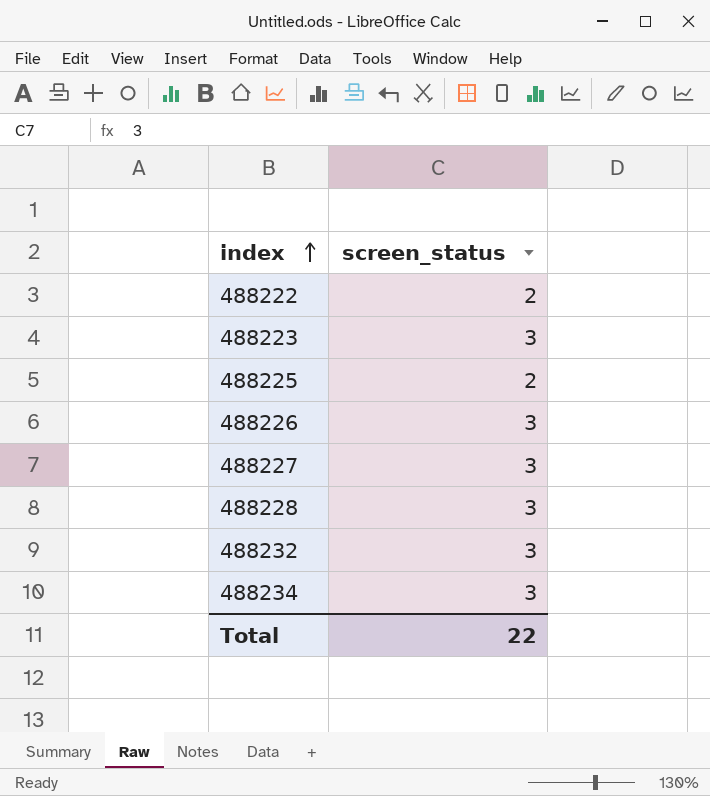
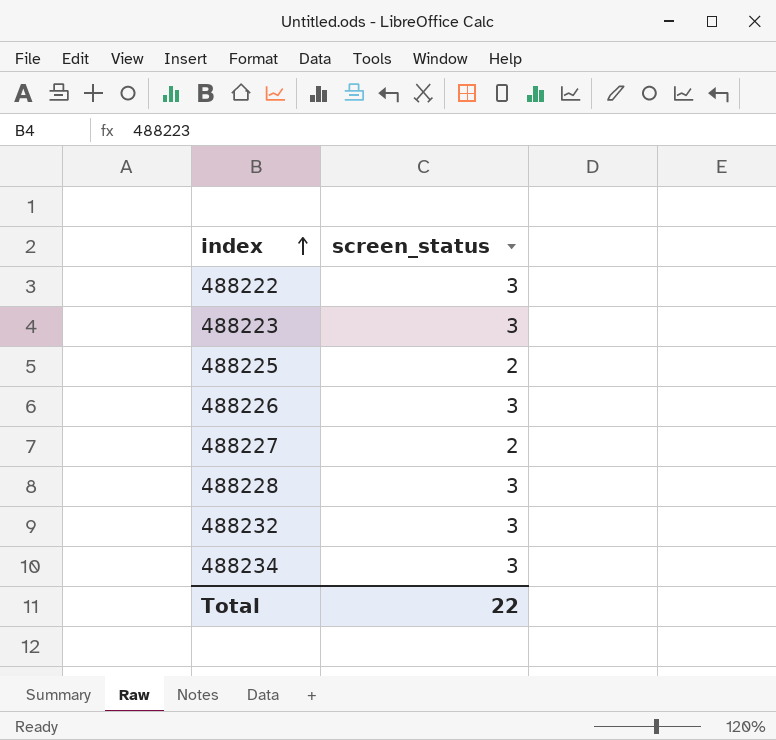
488222 | screen_status: 2 -> 3
488227 | screen_status: 3 -> 2

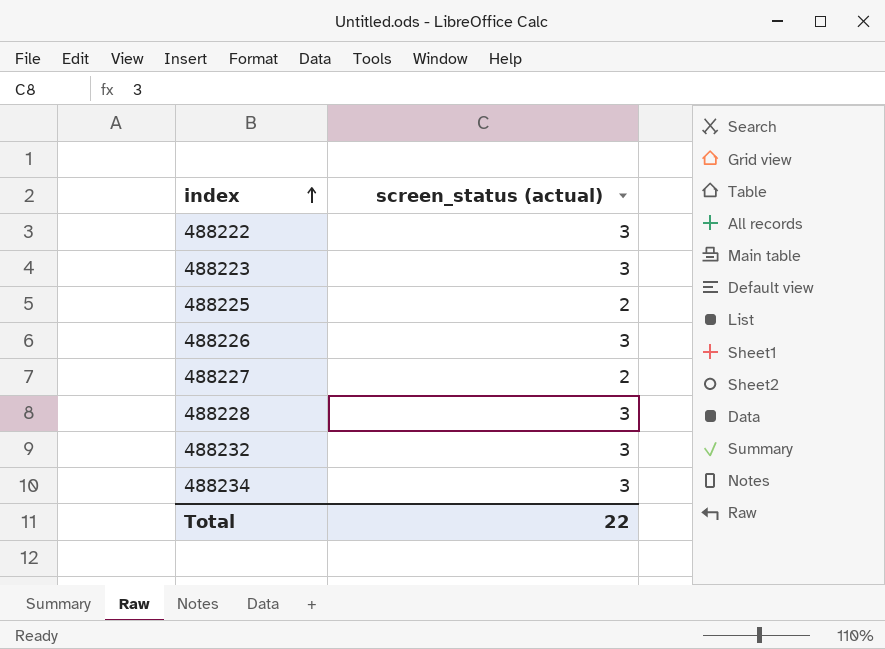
column name: screen_status -> screen_status (actual)

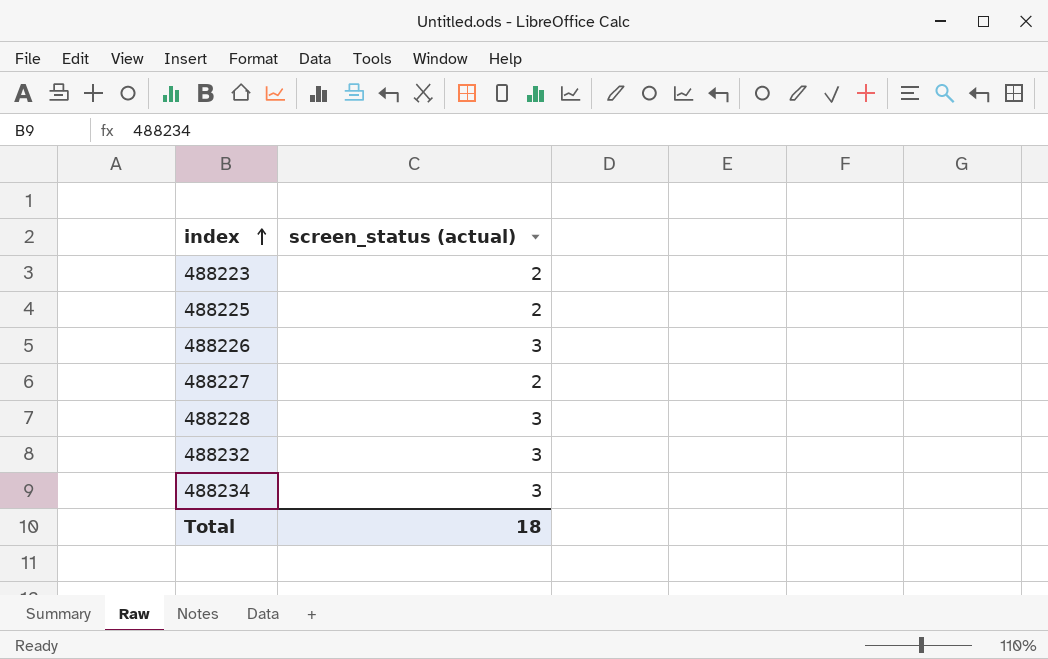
row 488222: 3 -> none
488223 | screen_status (actual): 3 -> 2
Total | screen_status (actual): 22 -> 18

